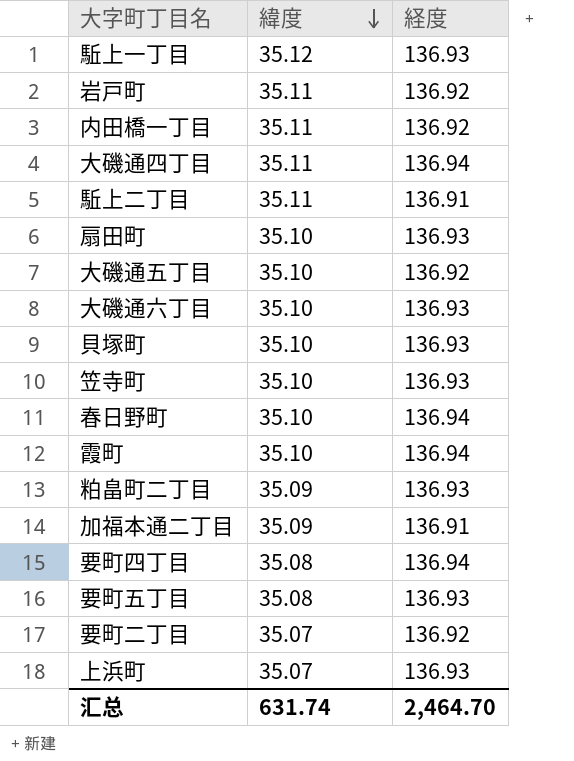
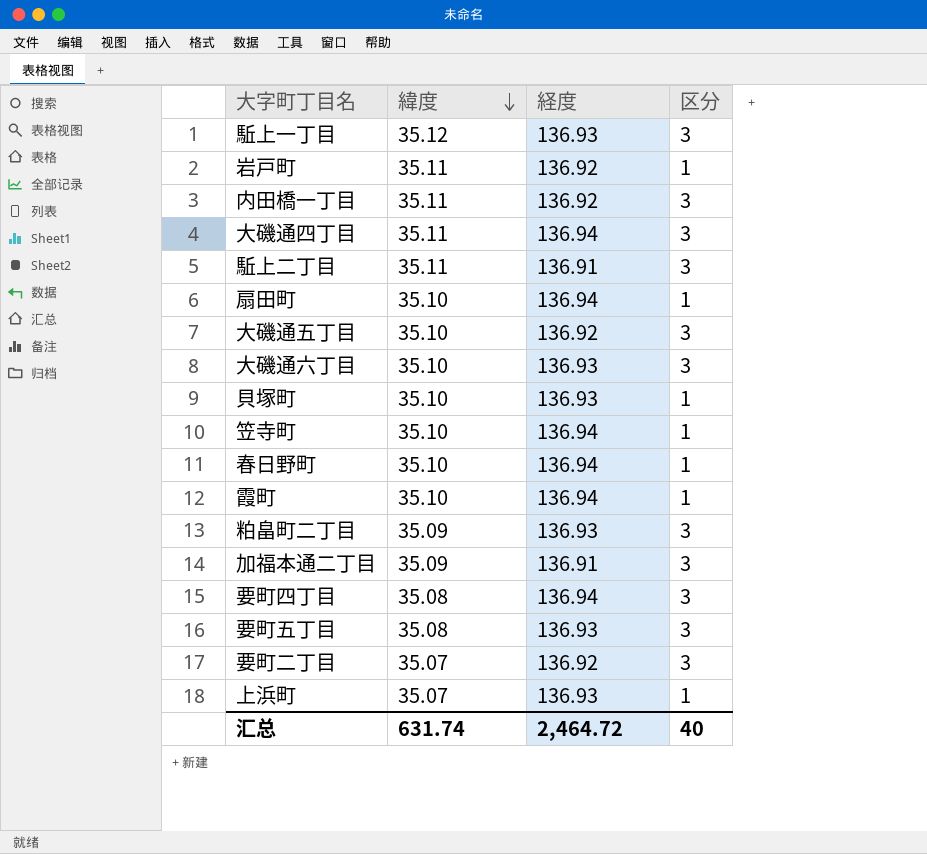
column 区分 | position: none -> 4
扇田町 | 経度: 136.93 -> 136.94
笠寺町 | 経度: 136.93 -> 136.94
汇总 | 経度: 2,464.70 -> 2,464.72

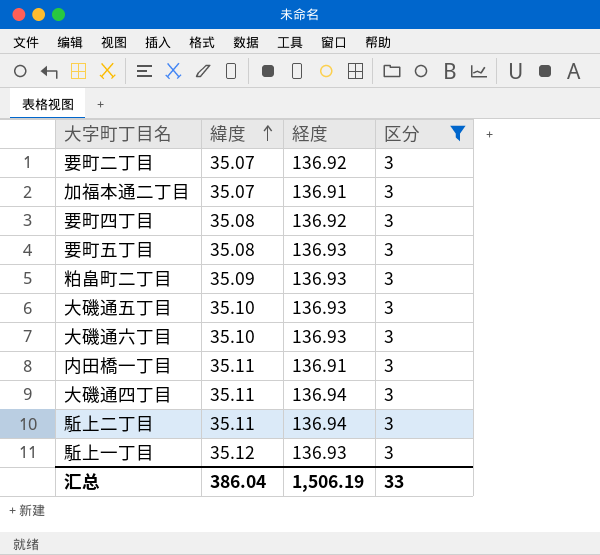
filter: none -> 区分 = 3
row order: 緯度 descending -> 緯度 ascending
加福本通二丁目 | 緯度: 35.09 -> 35.07
要町四丁目 | 経度: 136.94 -> 136.92
大磯通五丁目 | 経度: 136.92 -> 136.93
内田橋一丁目 | 経度: 136.92 -> 136.91
駈上二丁目 | 経度: 136.91 -> 136.94
汇总 | 緯度: 631.74 -> 386.04
汇总 | 経度: 2,464.72 -> 1,506.19
汇总 | 区分: 40 -> 33

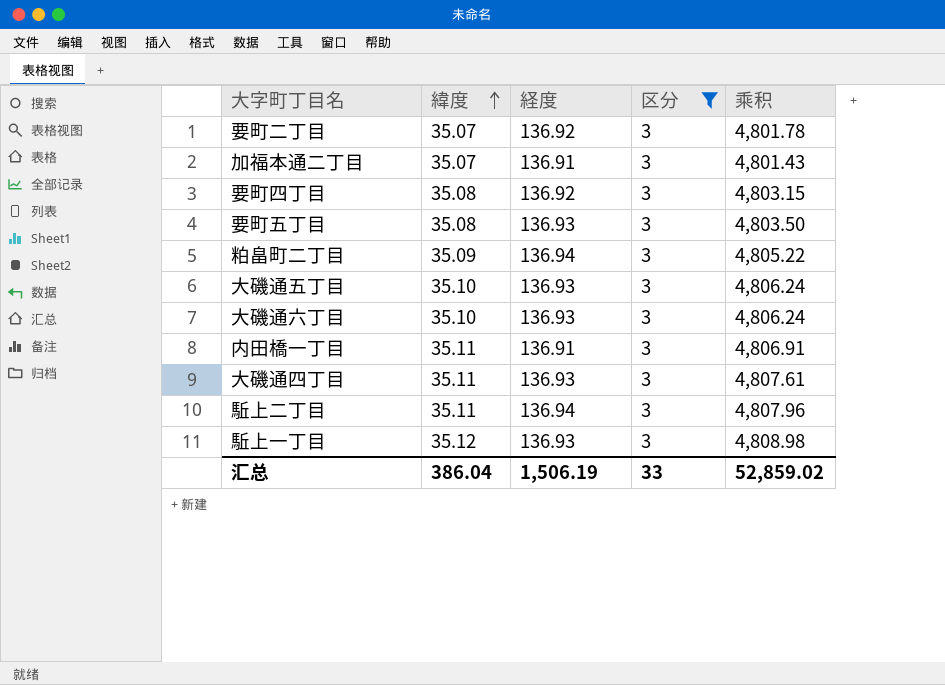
column 乘积 | formula: none -> [緯度] * [経度]
粕畠町二丁目 | 経度: 136.93 -> 136.94
大磯通四丁目 | 経度: 136.94 -> 136.93

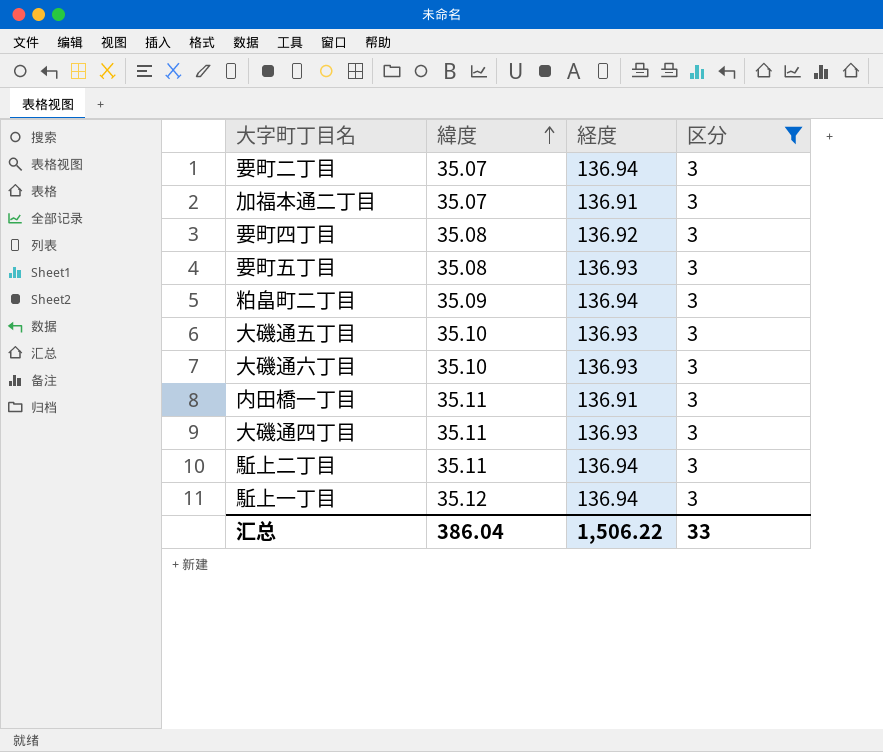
column 乘积 | formula: [緯度] * [経度] -> none
要町二丁目 | 経度: 136.92 -> 136.94
駈上一丁目 | 経度: 136.93 -> 136.94
汇总 | 経度: 1,506.19 -> 1,506.22

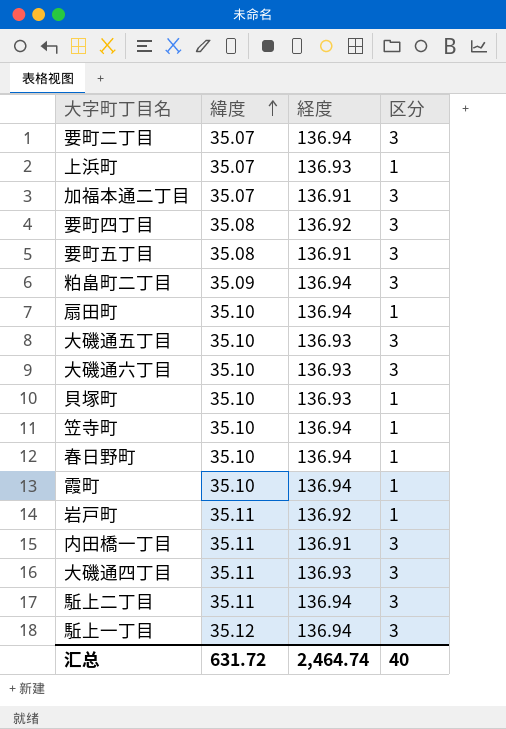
filter: 区分 = 3 -> none
要町五丁目 | 経度: 136.93 -> 136.91
汇总 | 緯度: 386.04 -> 631.72
汇总 | 経度: 1,506.22 -> 2,464.74
汇总 | 区分: 33 -> 40

